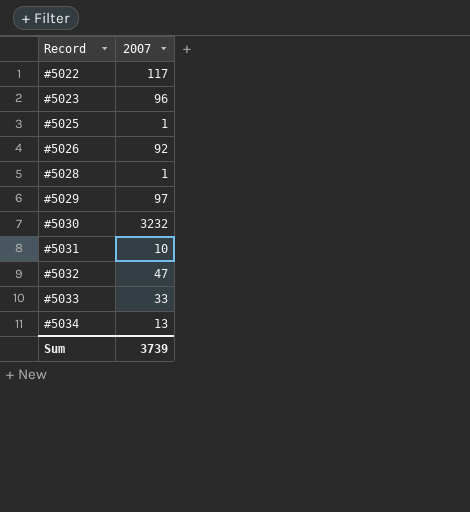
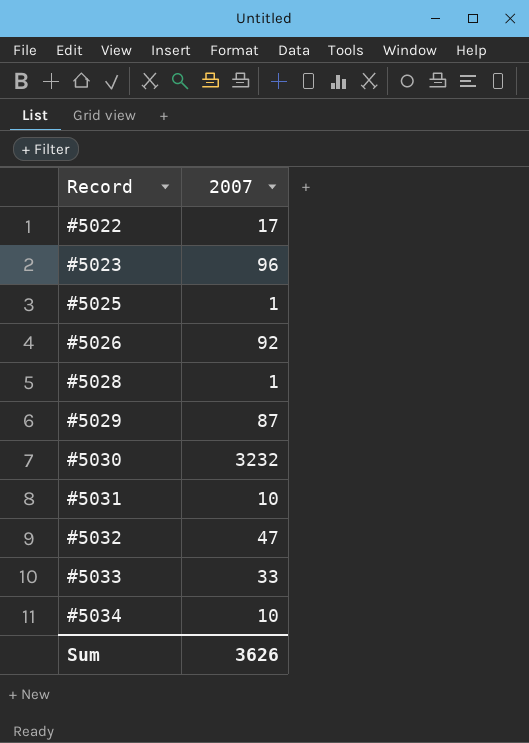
#5022 | 2007: 117 -> 17
#5029 | 2007: 97 -> 87
#5034 | 2007: 13 -> 10
Sum | 2007: 3739 -> 3626

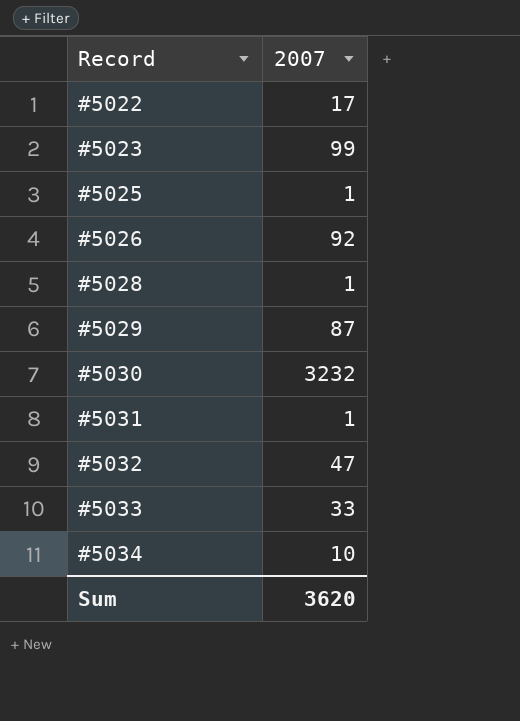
#5023 | 2007: 96 -> 99
#5031 | 2007: 10 -> 1
Sum | 2007: 3626 -> 3620

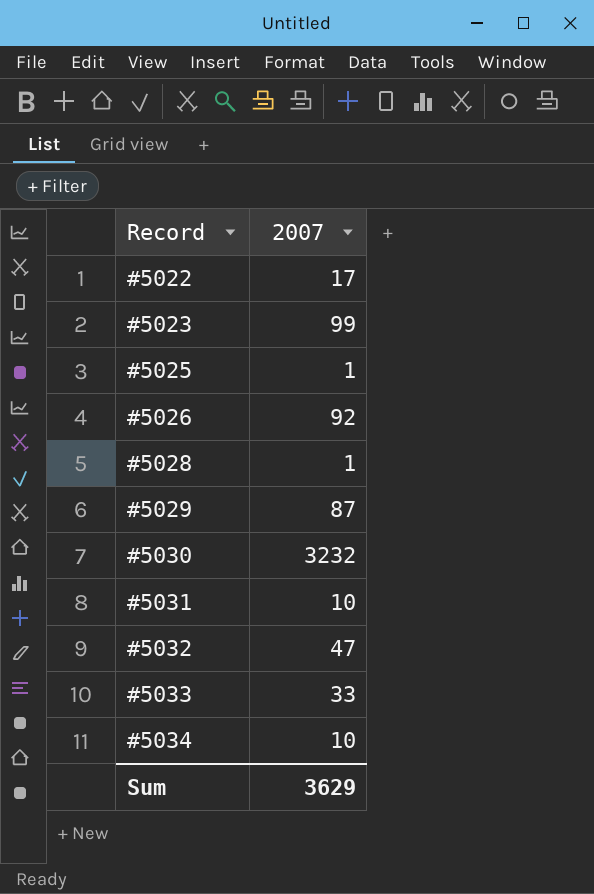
#5031 | 2007: 1 -> 10
Sum | 2007: 3620 -> 3629

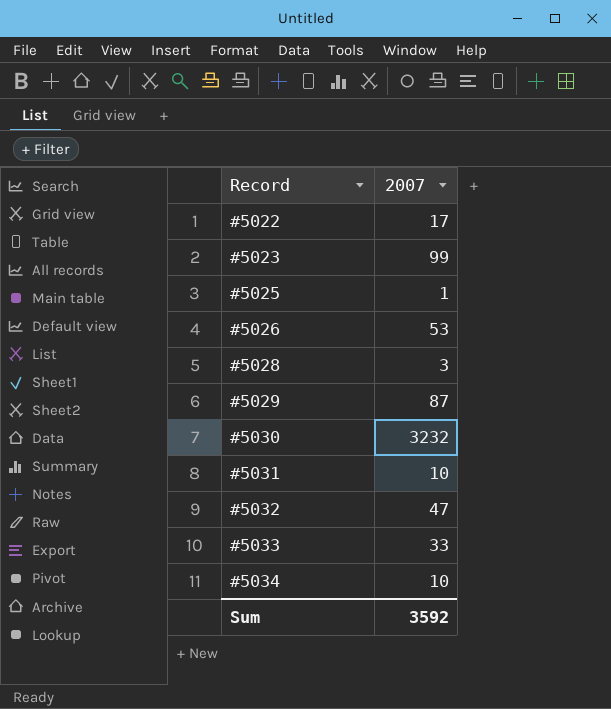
#5026 | 2007: 92 -> 53
#5028 | 2007: 1 -> 3
Sum | 2007: 3629 -> 3592

